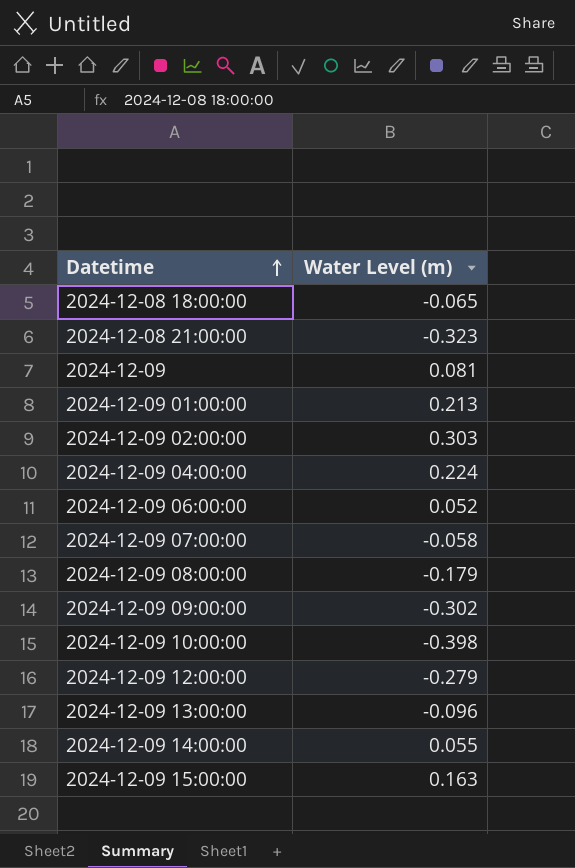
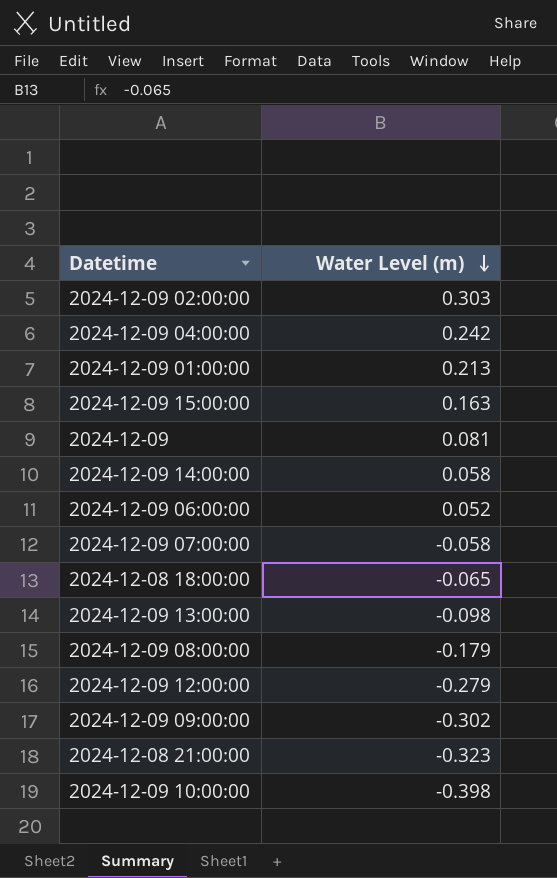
row order: Datetime ascending -> Water Level (m) descending
2024-12-09 04:00:00 | Water Level (m): 0.224 -> 0.242
2024-12-09 14:00:00 | Water Level (m): 0.055 -> 0.058
2024-12-09 13:00:00 | Water Level (m): -0.096 -> -0.098

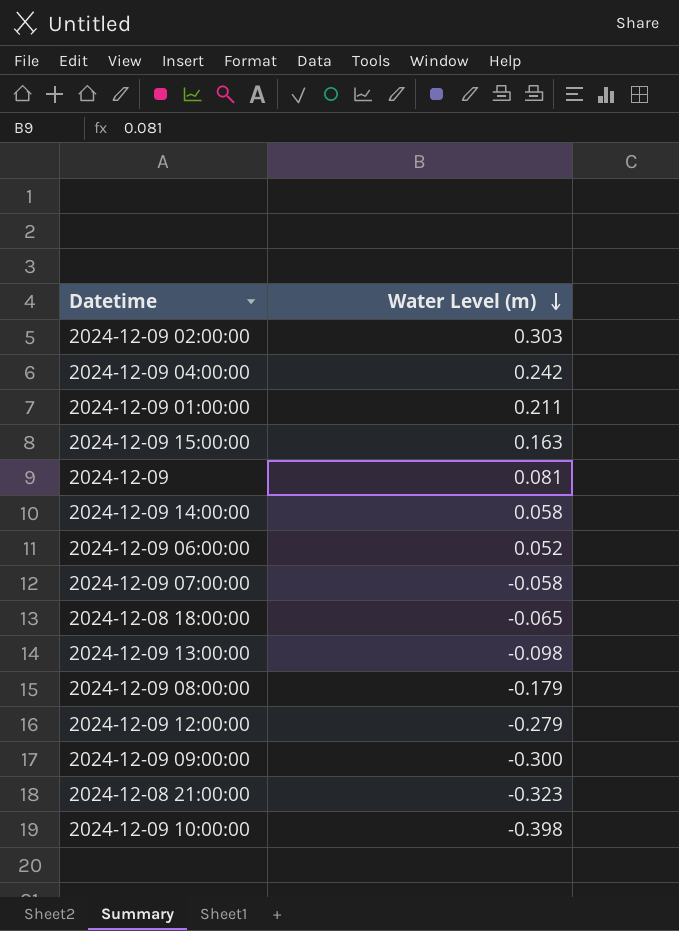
2024-12-09 01:00:00 | Water Level (m): 0.213 -> 0.211
2024-12-09 09:00:00 | Water Level (m): -0.302 -> -0.300

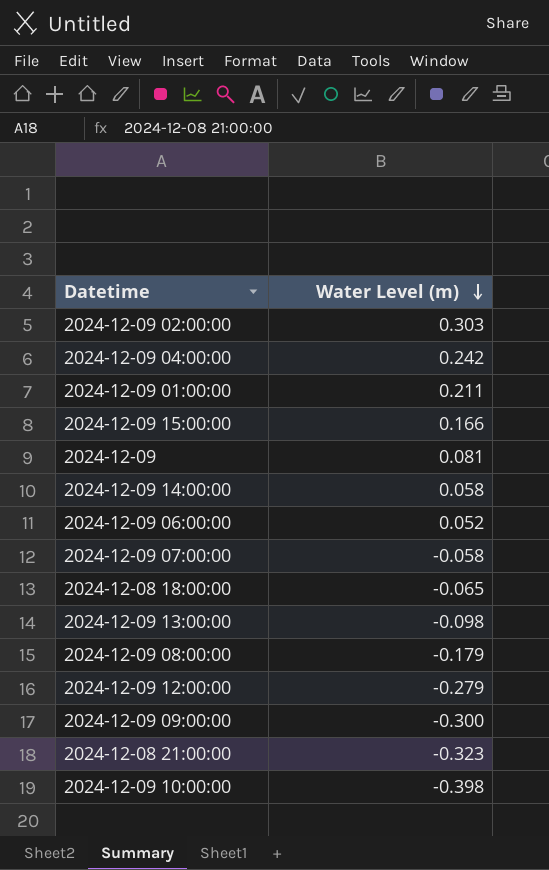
2024-12-09 15:00:00 | Water Level (m): 0.163 -> 0.166

